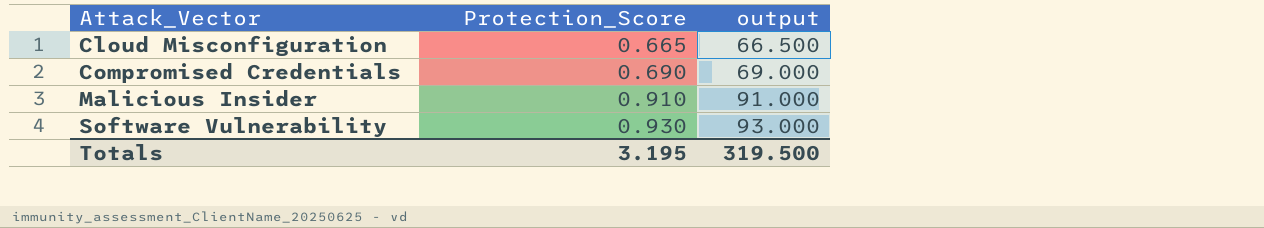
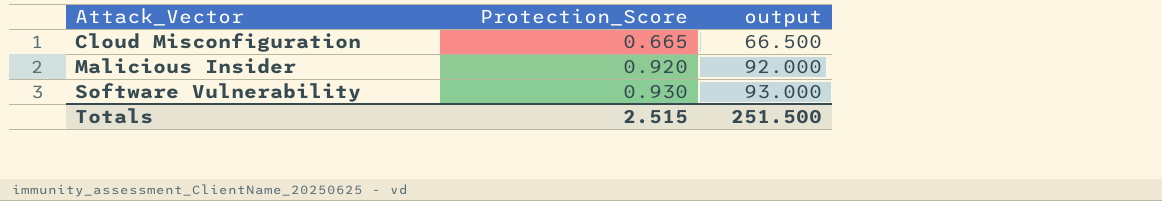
row Compromised Credentials: 0.690 | 69.000 -> none
Malicious Insider | Protection_Score: 0.910 -> 0.920
Malicious Insider | output: 91.000 -> 92.000
Totals | Protection_Score: 3.195 -> 2.515
Totals | output: 319.500 -> 251.500

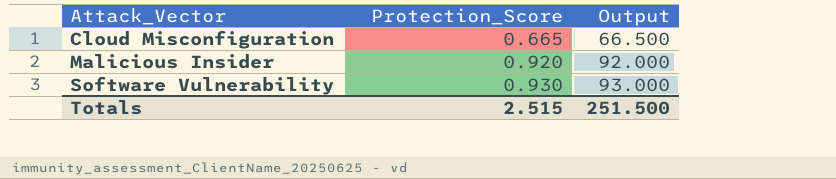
column name: output -> Output

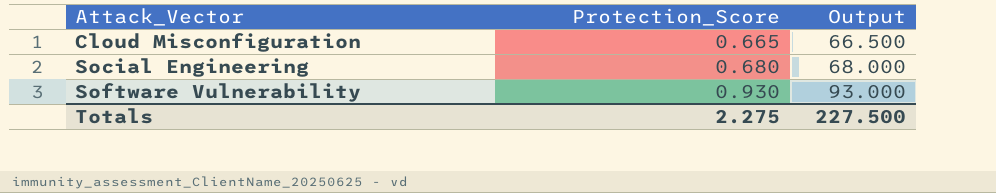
row Malicious Insider: 0.920 | 92.000 -> none
row Social Engineering: none -> 0.680 | 68.000
Totals | Protection_Score: 2.515 -> 2.275
Totals | Output: 251.500 -> 227.500

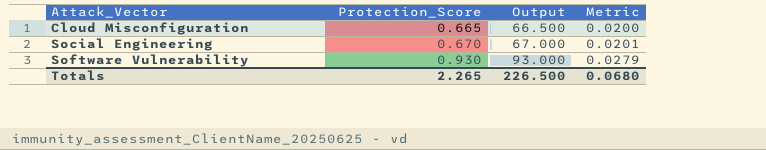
column Metric | formula: none -> [Protection_Score] * 0.03
Social Engineering | Protection_Score: 0.680 -> 0.670
Social Engineering | Output: 68.000 -> 67.000
Totals | Protection_Score: 2.275 -> 2.265
Totals | Output: 227.500 -> 226.500

